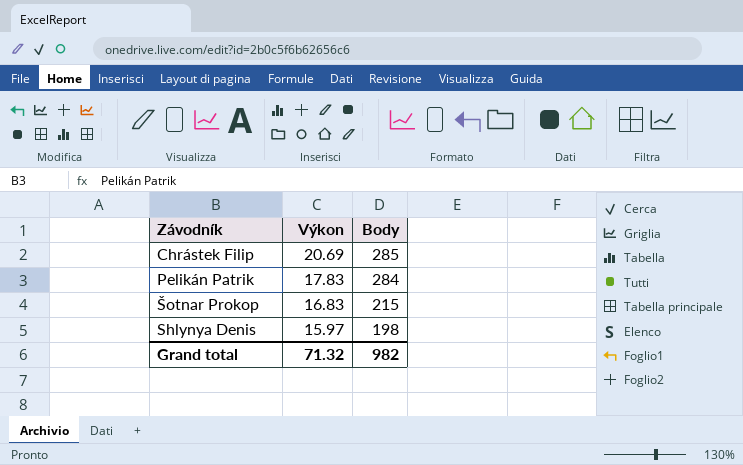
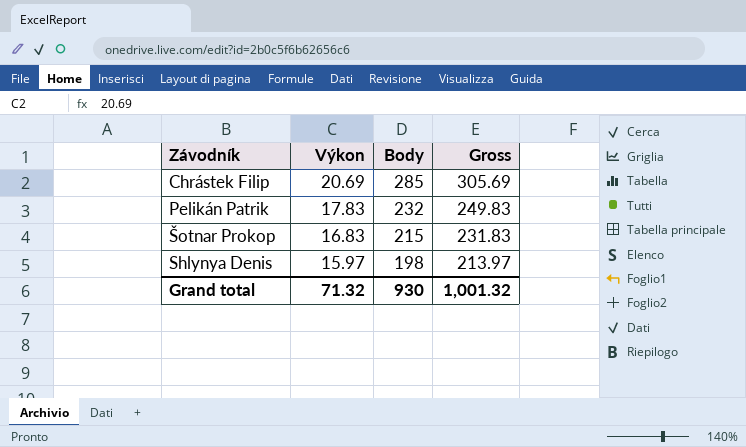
column Gross | formula: none -> [Výkon] + [Body]
Pelikán Patrik | Body: 284 -> 232
Grand total | Body: 982 -> 930

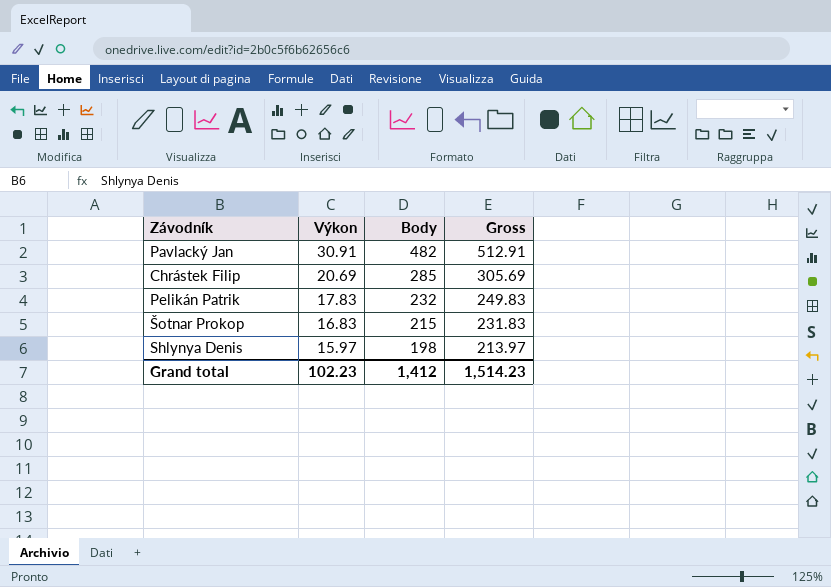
row Pavlacký Jan: none -> 30.91 | 482 | 512.91
Grand total | Výkon: 71.32 -> 102.23
Grand total | Body: 930 -> 1,412
Grand total | Gross: 1,001.32 -> 1,514.23

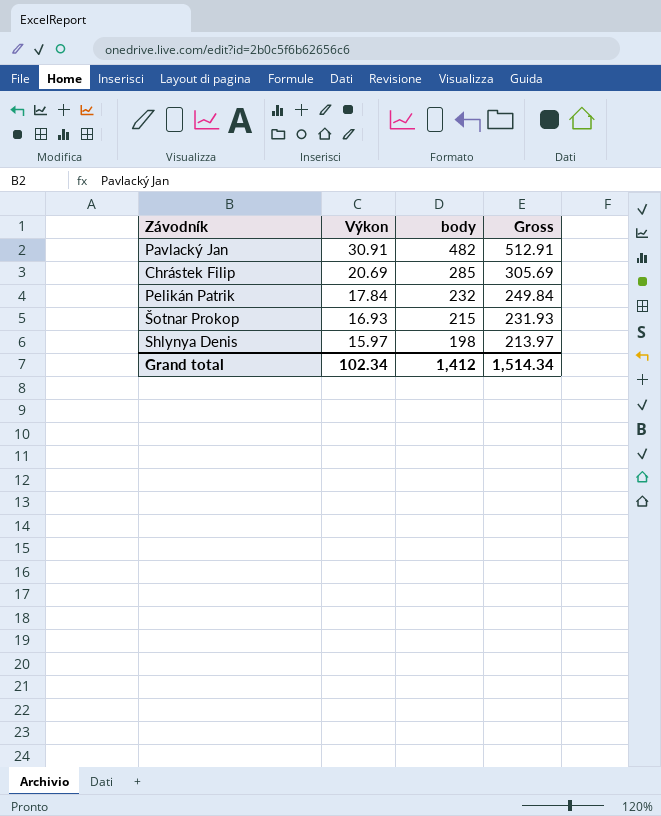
column name: Body -> body
Pelikán Patrik | Výkon: 17.83 -> 17.84
Pelikán Patrik | Gross: 249.83 -> 249.84
Šotnar Prokop | Výkon: 16.83 -> 16.93
Šotnar Prokop | Gross: 231.83 -> 231.93
Grand total | Výkon: 102.23 -> 102.34
Grand total | Gross: 1,514.23 -> 1,514.34

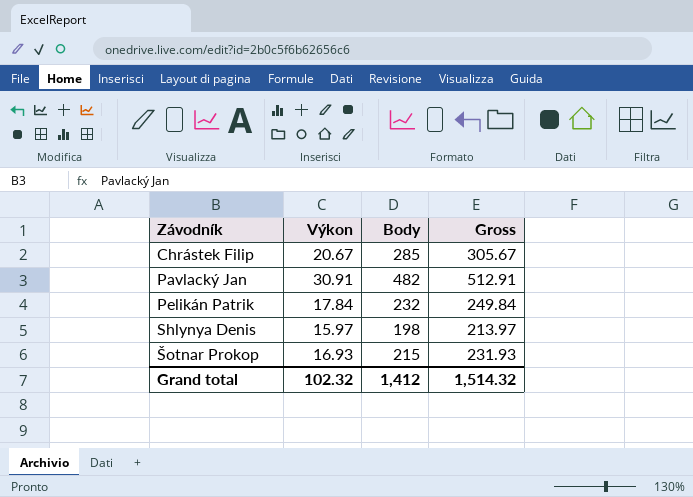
row order: Výkon descending -> Závodník ascending
column name: body -> Body
Chrástek Filip | Výkon: 20.69 -> 20.67
Chrástek Filip | Gross: 305.69 -> 305.67
Grand total | Výkon: 102.34 -> 102.32
Grand total | Gross: 1,514.34 -> 1,514.32

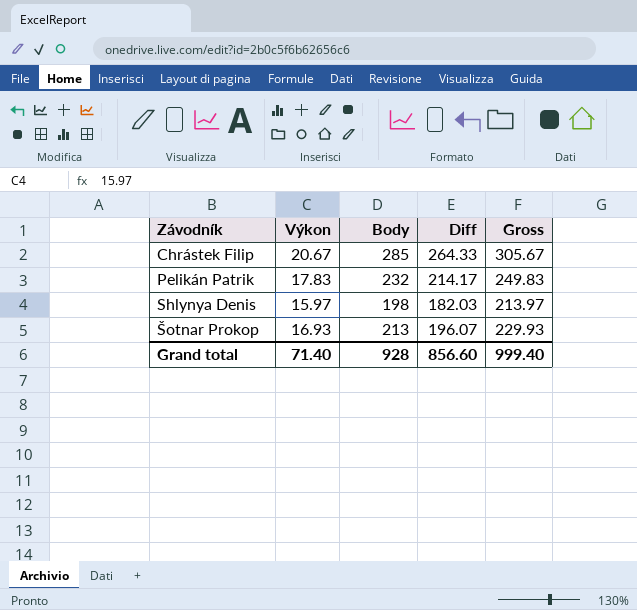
column Diff | formula: none -> [Body] - [Výkon]
row Pavlacký Jan: 30.91 | 482 | 512.91 -> none
Pelikán Patrik | Výkon: 17.84 -> 17.83
Pelikán Patrik | Gross: 249.84 -> 249.83
Šotnar Prokop | Body: 215 -> 213
Šotnar Prokop | Gross: 231.93 -> 229.93
Grand total | Výkon: 102.32 -> 71.40
Grand total | Body: 1,412 -> 928
Grand total | Gross: 1,514.32 -> 999.40

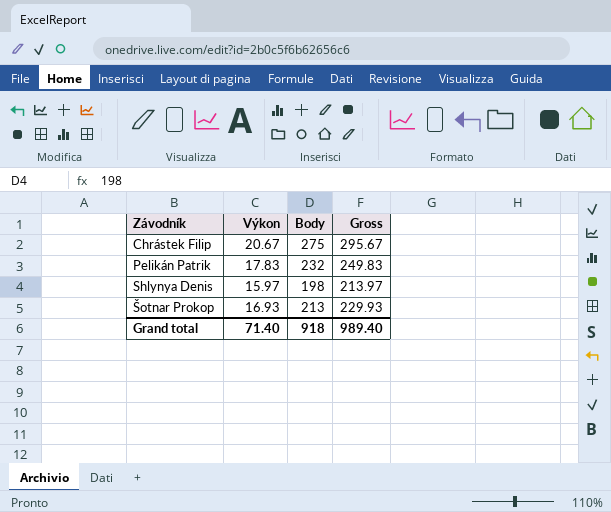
column Diff | formula: [Body] - [Výkon] -> none
Chrástek Filip | Body: 285 -> 275
Chrástek Filip | Gross: 305.67 -> 295.67
Grand total | Body: 928 -> 918
Grand total | Gross: 999.40 -> 989.40

